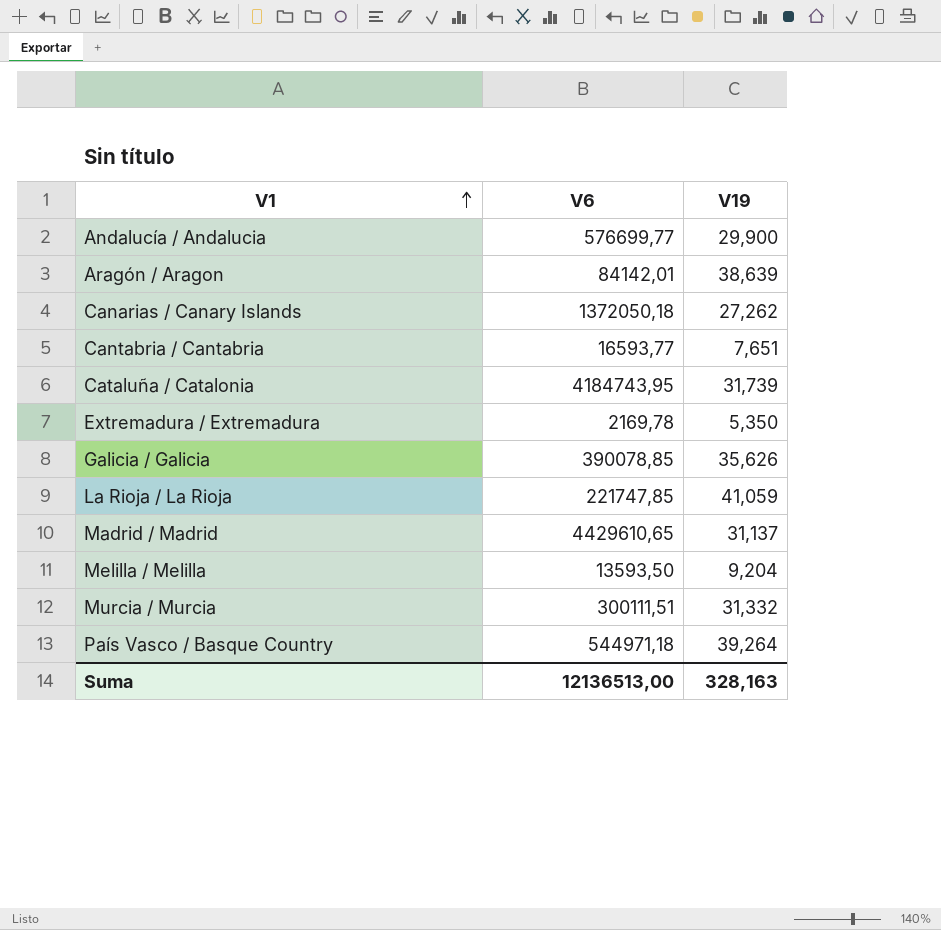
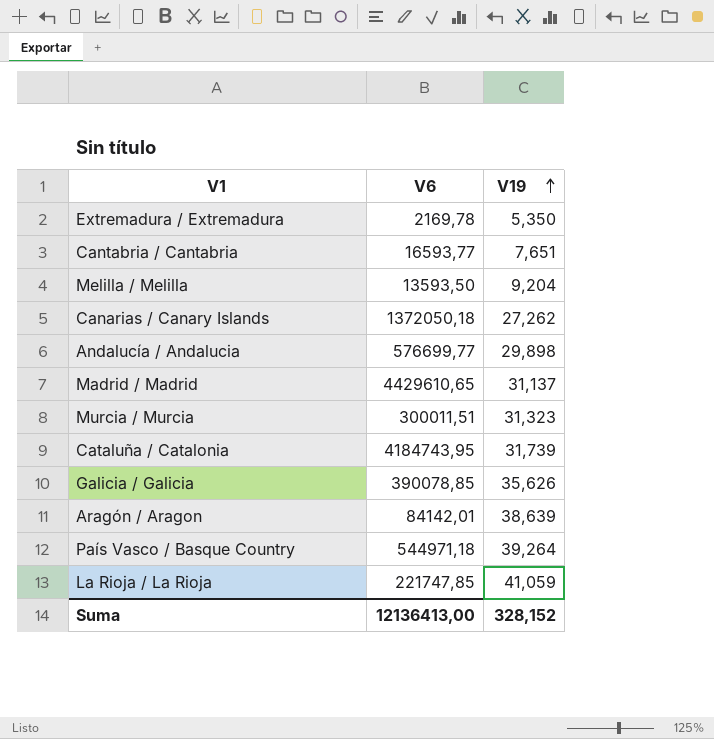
row order: V1 ascending -> V19 ascending
Andalucía / Andalucia | V19: 29,900 -> 29,898
Murcia / Murcia | V6: 300111,51 -> 300011,51
Murcia / Murcia | V19: 31,332 -> 31,323
Suma | V6: 12136513,00 -> 12136413,00
Suma | V19: 328,163 -> 328,152

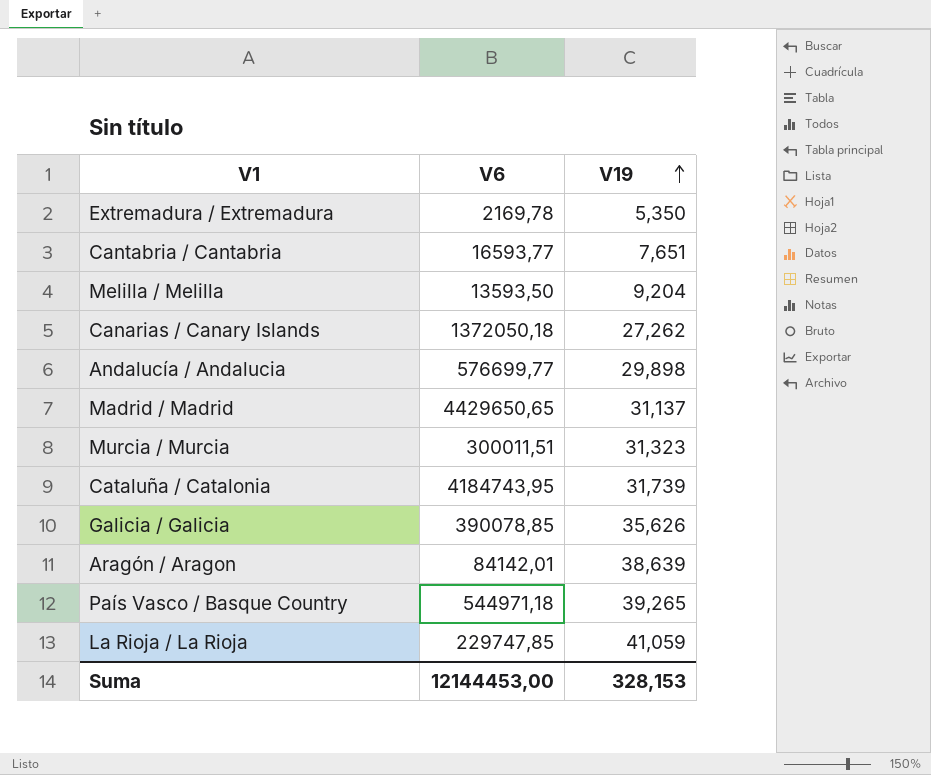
Madrid / Madrid | V6: 4429610,65 -> 4429650,65
País Vasco / Basque Country | V19: 39,264 -> 39,265
La Rioja / La Rioja | V6: 221747,85 -> 229747,85
Suma | V6: 12136413,00 -> 12144453,00
Suma | V19: 328,152 -> 328,153

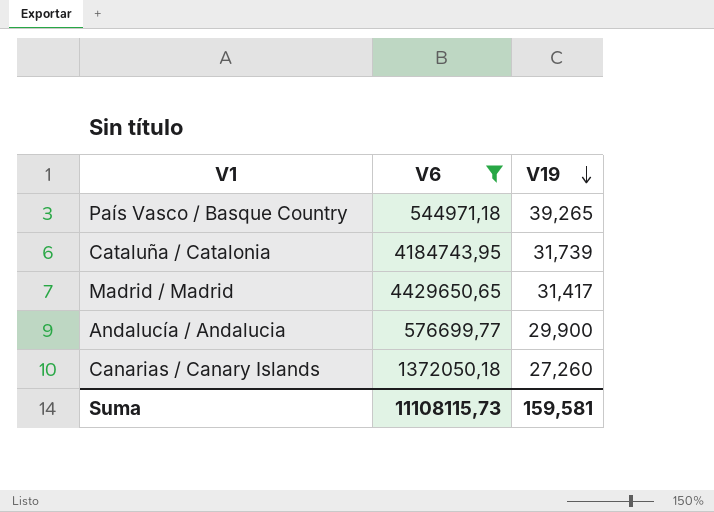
filter: none -> V6 >= 544971,18
row order: V19 ascending -> V19 descending
Madrid / Madrid | V19: 31,137 -> 31,417
Andalucía / Andalucia | V19: 29,898 -> 29,900
Canarias / Canary Islands | V19: 27,262 -> 27,260
Suma | V6: 12144453,00 -> 11108115,73
Suma | V19: 328,153 -> 159,581

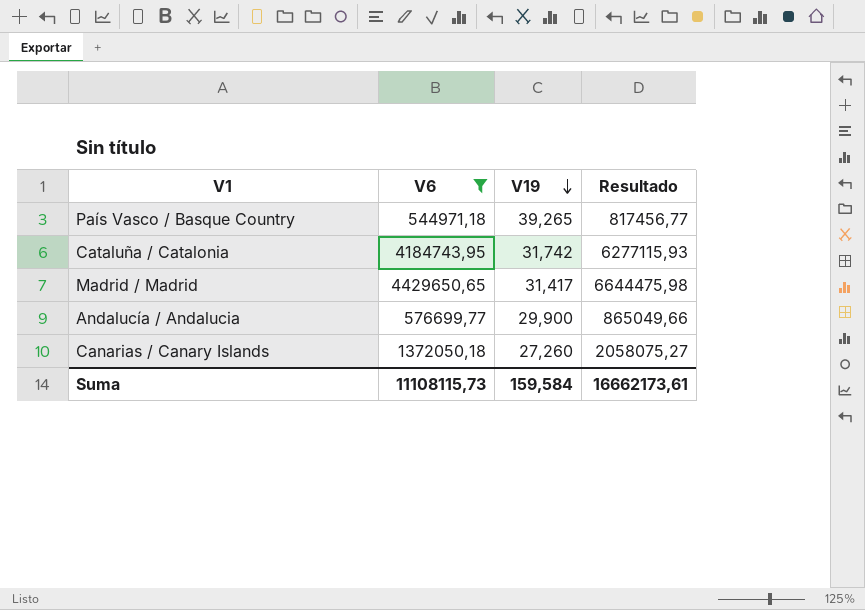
column Resultado | formula: none -> [V6] * 1,5
Cataluña / Catalonia | V19: 31,739 -> 31,742
Suma | V19: 159,581 -> 159,584

